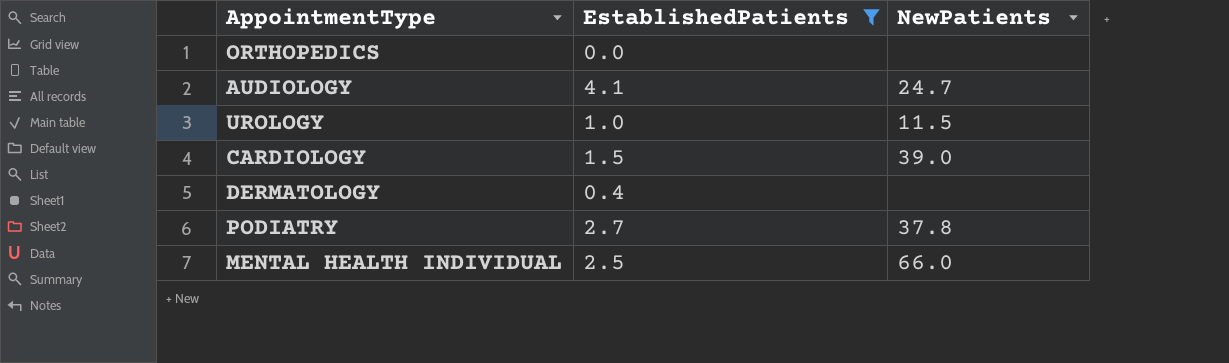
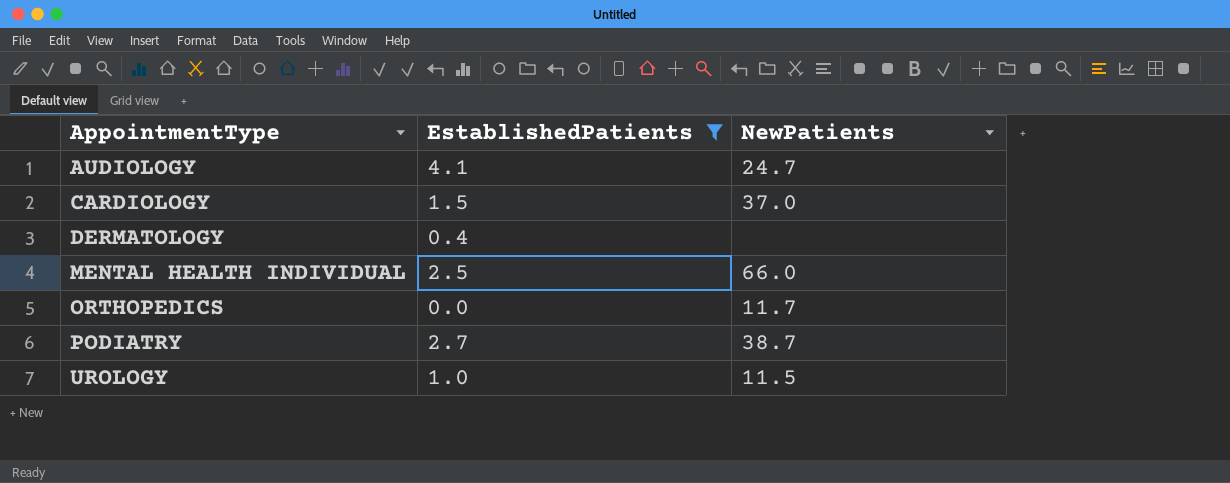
row order: none -> AppointmentType ascending
CARDIOLOGY | NewPatients: 39.0 -> 37.0
ORTHOPEDICS | NewPatients: none -> 11.7
PODIATRY | NewPatients: 37.8 -> 38.7

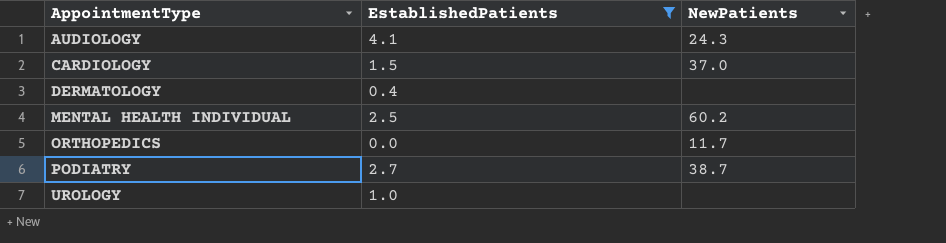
AUDIOLOGY | NewPatients: 24.7 -> 24.3
MENTAL HEALTH INDIVIDUAL | NewPatients: 66.0 -> 60.2
UROLOGY | NewPatients: 11.5 -> none

